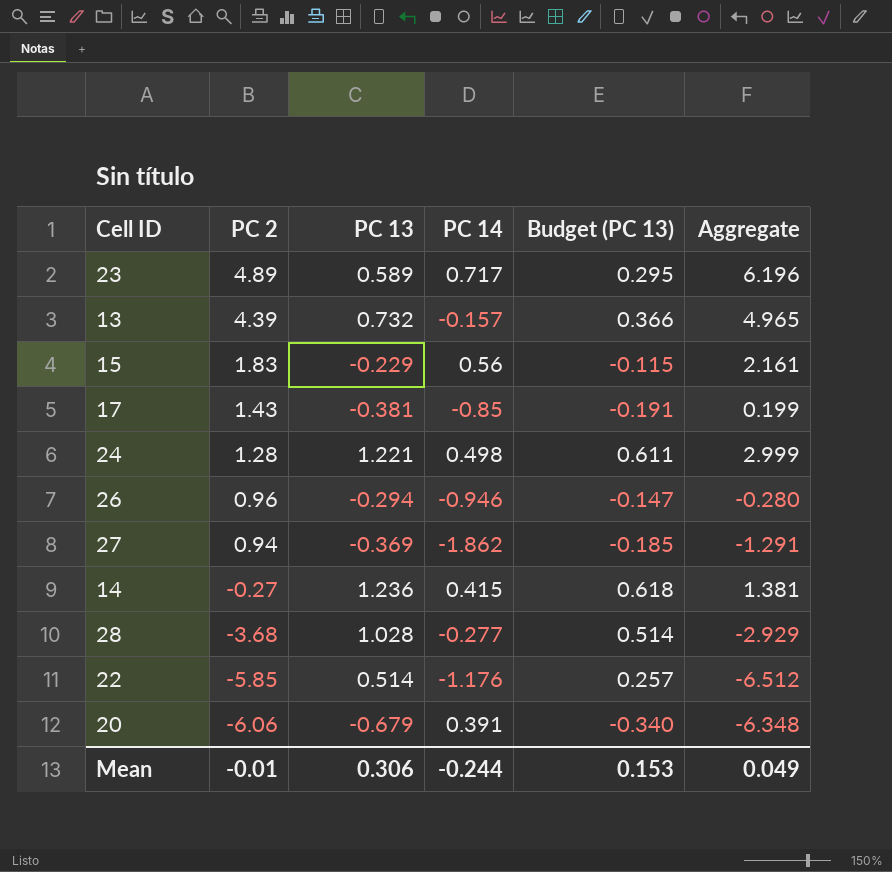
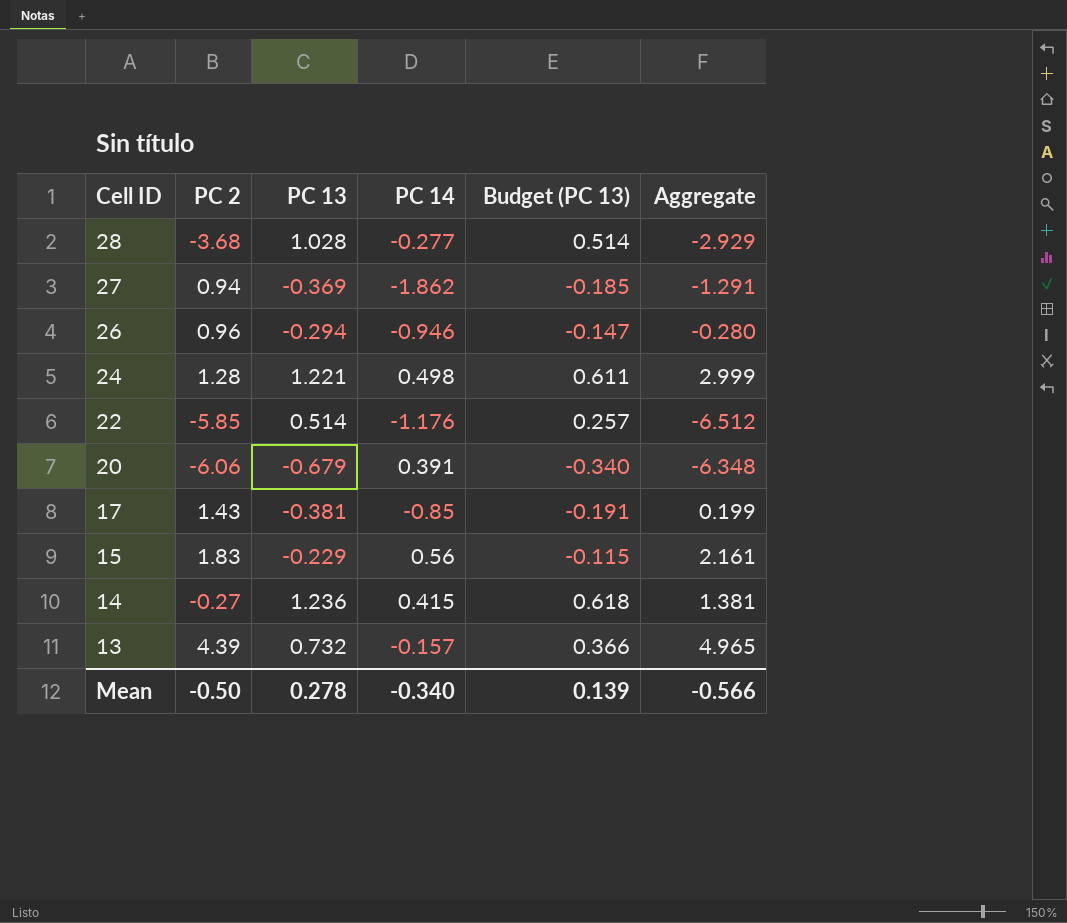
row order: PC 2 descending -> Cell ID descending
row 23: 4.89 | 0.589 | 0.717 | 0.295 | 6.196 -> none
Mean | PC 2: -0.01 -> -0.50
Mean | PC 13: 0.306 -> 0.278
Mean | PC 14: -0.244 -> -0.340
Mean | Budget (PC 13): 0.153 -> 0.139
Mean | Aggregate: 0.049 -> -0.566

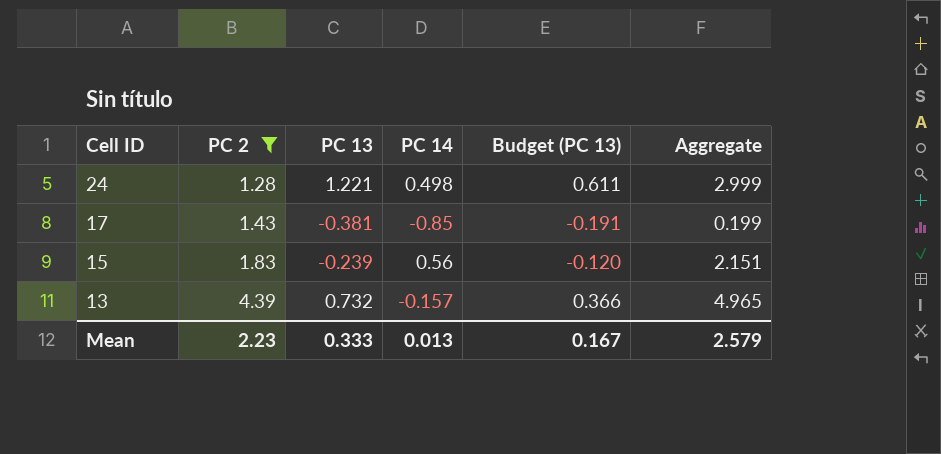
filter: none -> PC 2 >= 1.28
15 | PC 13: -0.229 -> -0.239
15 | Budget (PC 13): -0.115 -> -0.120
15 | Aggregate: 2.161 -> 2.151
Mean | PC 2: -0.50 -> 2.23
Mean | PC 13: 0.278 -> 0.333
Mean | PC 14: -0.340 -> 0.013
Mean | Budget (PC 13): 0.139 -> 0.167
Mean | Aggregate: -0.566 -> 2.579

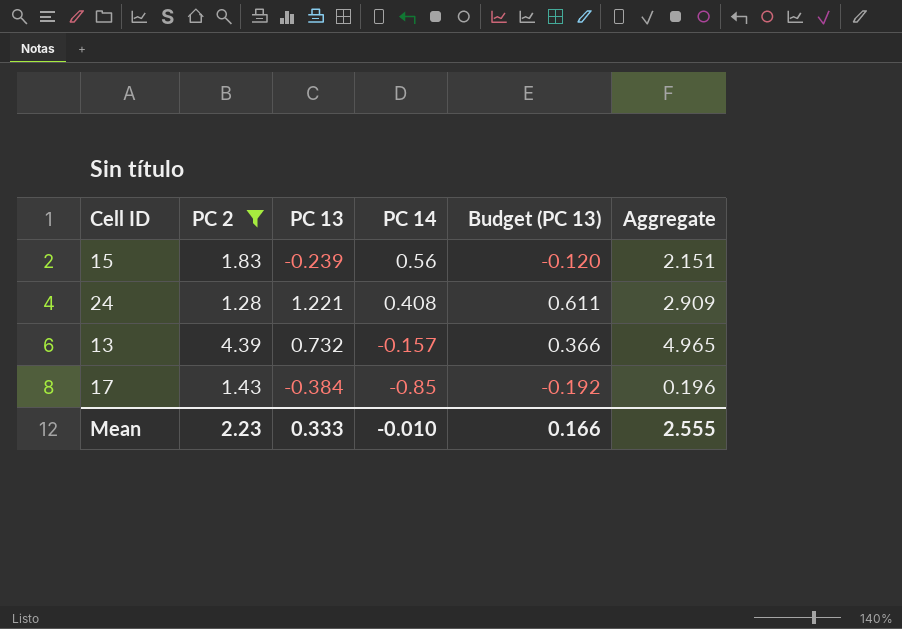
row order: Cell ID descending -> PC 14 descending
24 | PC 14: 0.498 -> 0.408
24 | Aggregate: 2.999 -> 2.909
17 | PC 13: -0.381 -> -0.384
17 | Budget (PC 13): -0.191 -> -0.192
17 | Aggregate: 0.199 -> 0.196
Mean | PC 14: 0.013 -> -0.010
Mean | Budget (PC 13): 0.167 -> 0.166
Mean | Aggregate: 2.579 -> 2.555

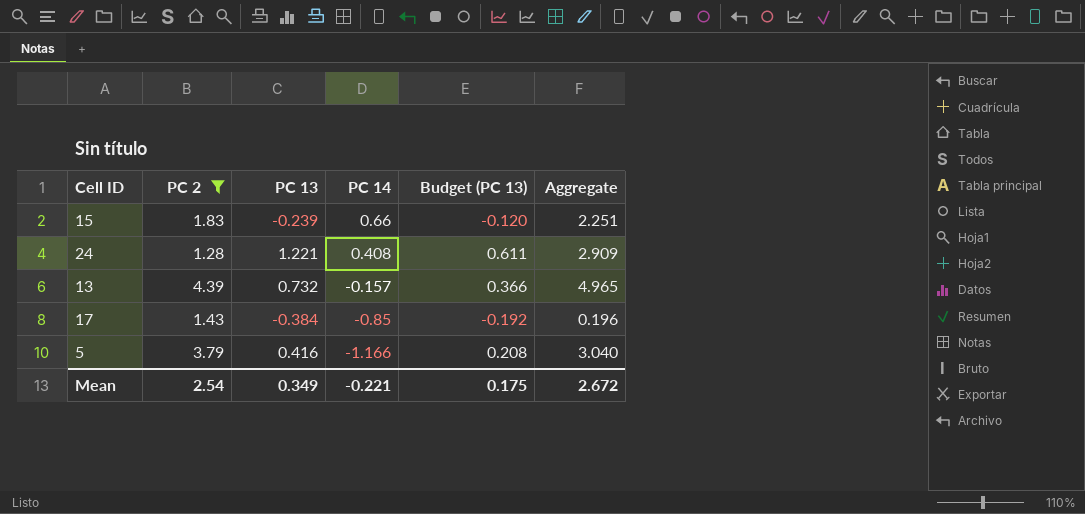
15 | PC 14: 0.56 -> 0.66
15 | Aggregate: 2.151 -> 2.251
row 5: none -> 3.79 | 0.416 | -1.166 | 0.208 | 3.040
Mean | PC 2: 2.23 -> 2.54
Mean | PC 13: 0.333 -> 0.349
Mean | PC 14: -0.010 -> -0.221
Mean | Budget (PC 13): 0.166 -> 0.175
Mean | Aggregate: 2.555 -> 2.672

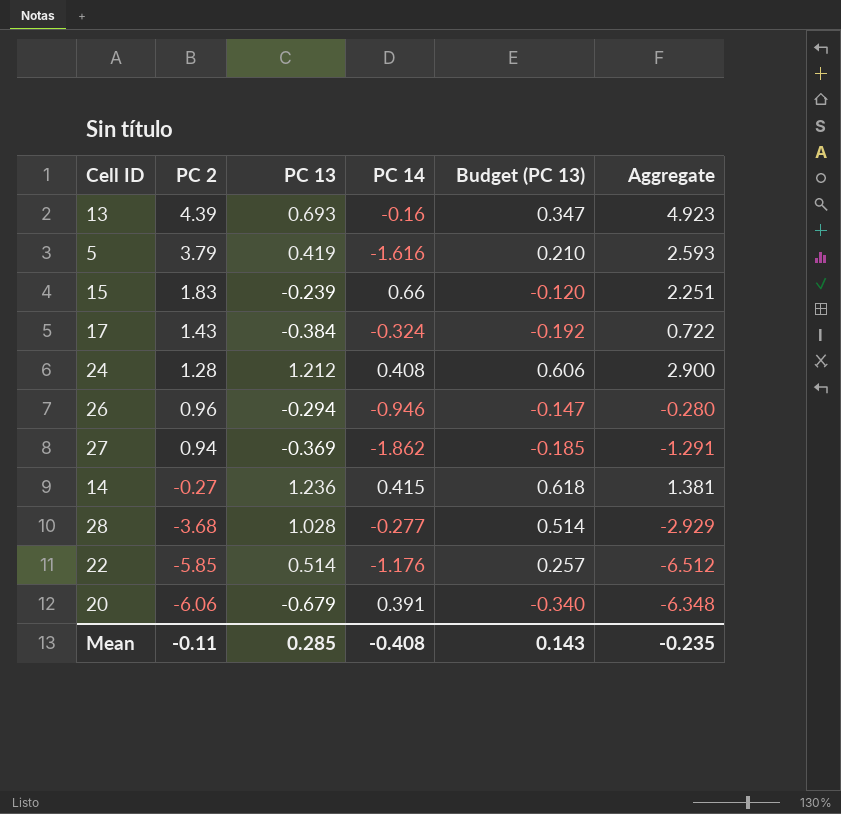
filter: PC 2 >= 1.28 -> none
row order: PC 14 descending -> PC 2 descending
13 | PC 13: 0.732 -> 0.693
13 | PC 14: -0.157 -> -0.16
13 | Budget (PC 13): 0.366 -> 0.347
13 | Aggregate: 4.965 -> 4.923
5 | PC 13: 0.416 -> 0.419
5 | PC 14: -1.166 -> -1.616
5 | Budget (PC 13): 0.208 -> 0.210
5 | Aggregate: 3.040 -> 2.593
17 | PC 14: -0.85 -> -0.324
17 | Aggregate: 0.196 -> 0.722
24 | PC 13: 1.221 -> 1.212
24 | Budget (PC 13): 0.611 -> 0.606
24 | Aggregate: 2.909 -> 2.900
Mean | PC 2: 2.54 -> -0.11
Mean | PC 13: 0.349 -> 0.285
Mean | PC 14: -0.221 -> -0.408
Mean | Budget (PC 13): 0.175 -> 0.143
Mean | Aggregate: 2.672 -> -0.235

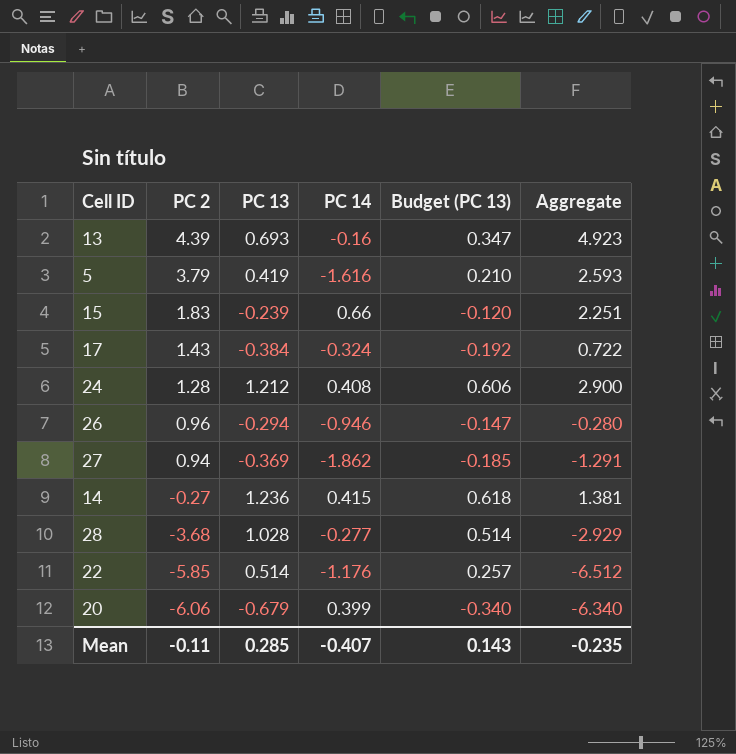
20 | PC 14: 0.391 -> 0.399
20 | Aggregate: -6.348 -> -6.340
Mean | PC 14: -0.408 -> -0.407

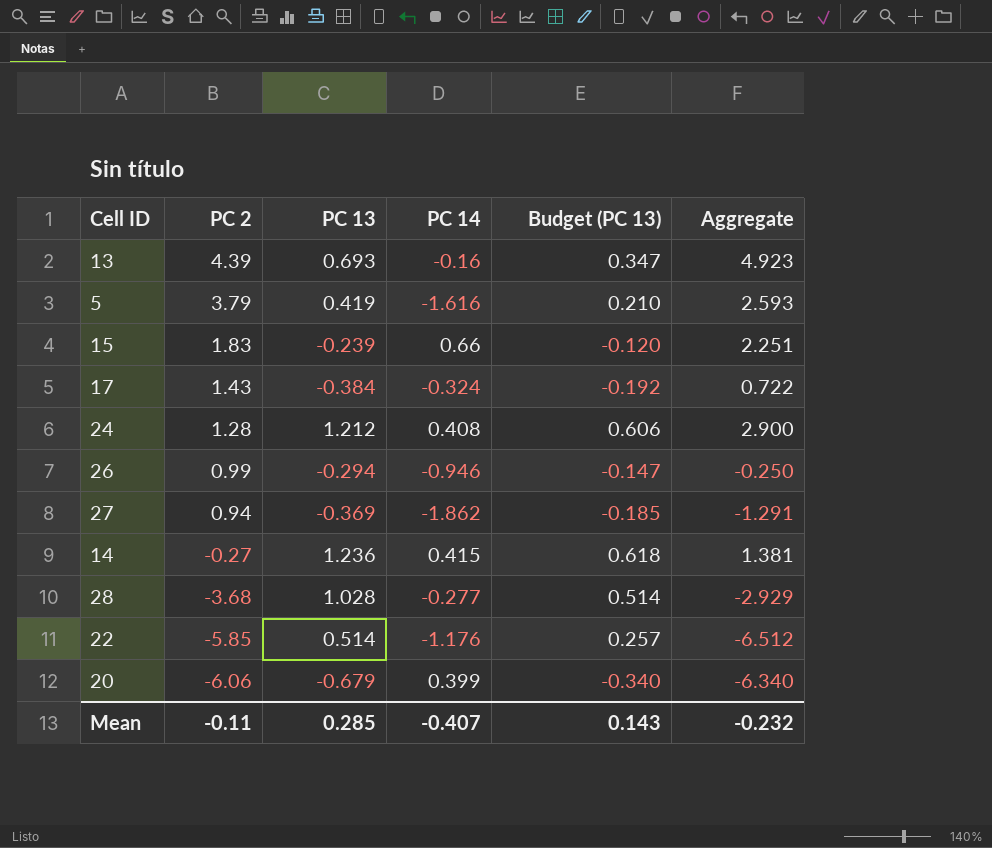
26 | PC 2: 0.96 -> 0.99
26 | Aggregate: -0.280 -> -0.250
Mean | Aggregate: -0.235 -> -0.232

